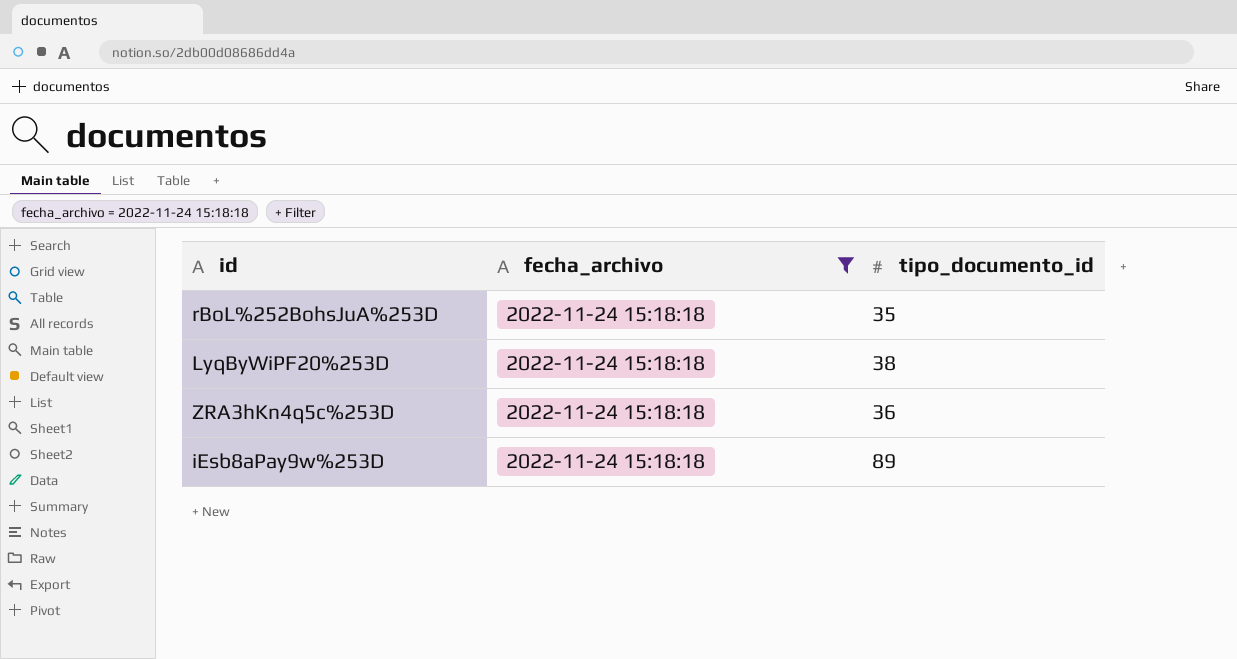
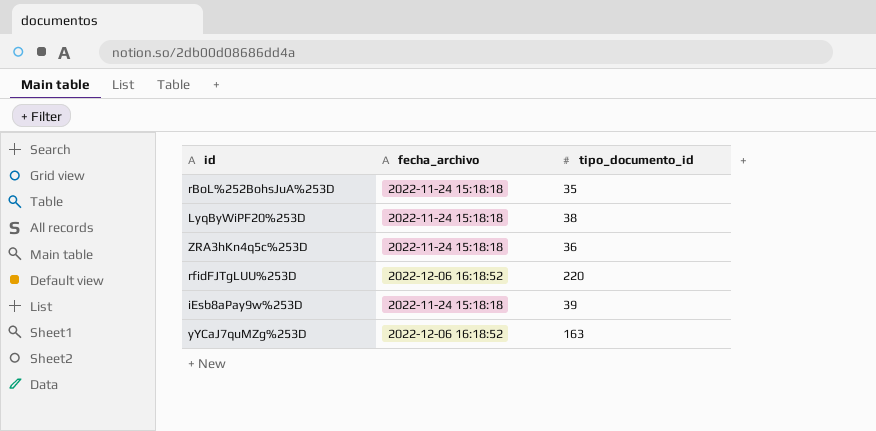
filter: fecha_archivo = 2022-11-24 15:18:18 -> none
iEsb8aPay9w%253D | tipo_documento_id: 89 -> 39

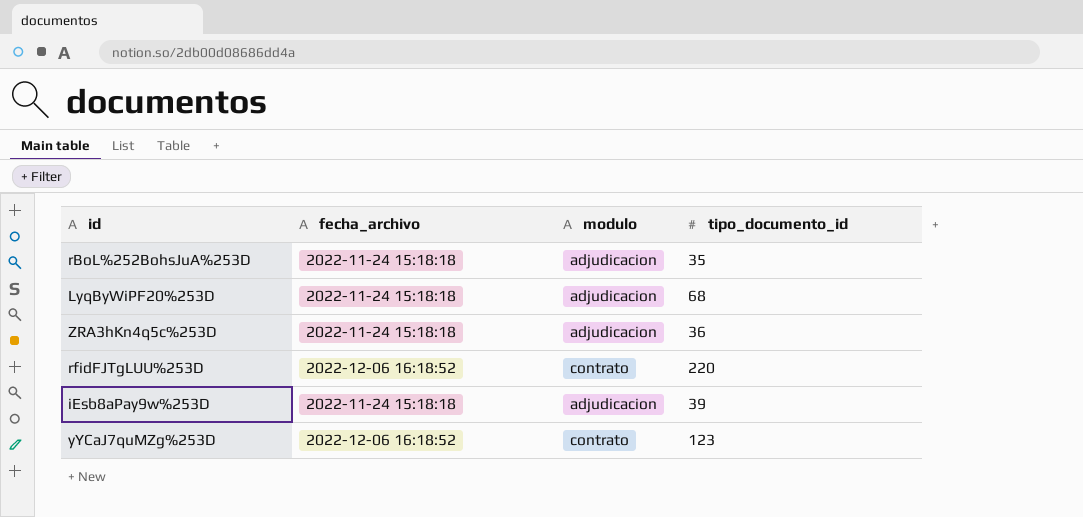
column modulo | position: none -> 3
LyqByWiPF20%253D | tipo_documento_id: 38 -> 68
yYCaJ7quMZg%253D | tipo_documento_id: 163 -> 123

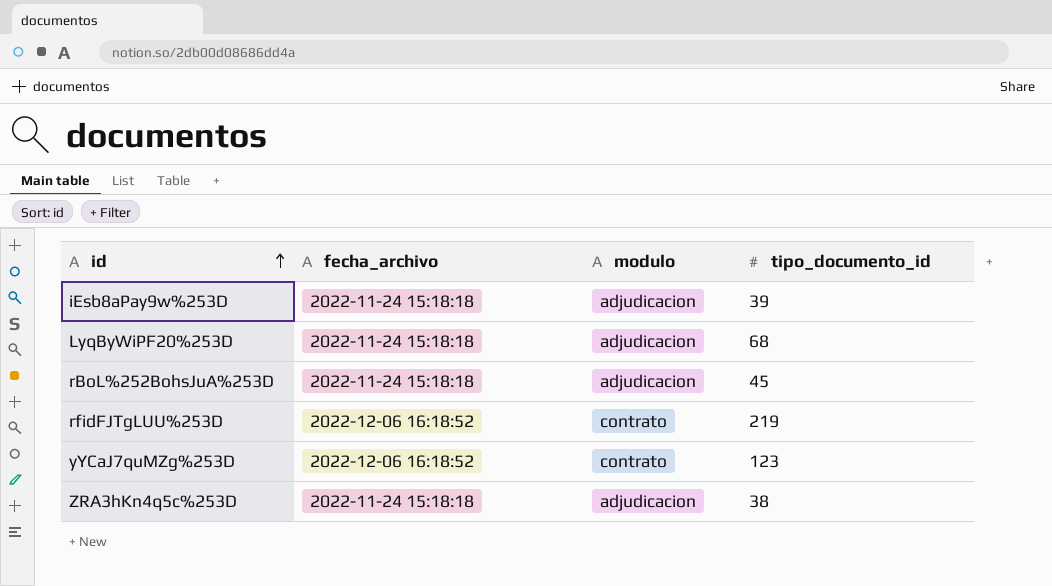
row order: none -> id ascending
rBoL%252BohsJuA%253D | tipo_documento_id: 35 -> 45
rfidFJTgLUU%253D | tipo_documento_id: 220 -> 219
ZRA3hKn4q5c%253D | tipo_documento_id: 36 -> 38

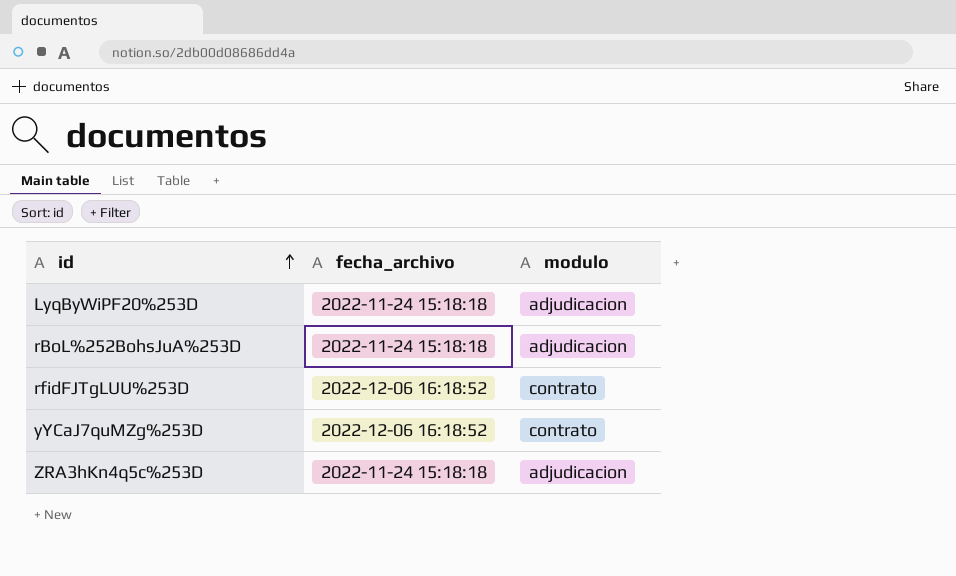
column tipo_documento_id | position: 4 -> none
row iEsb8aPay9w%253D: 2022-11-24 15:18:18 | adjudicacion | 39 -> none

